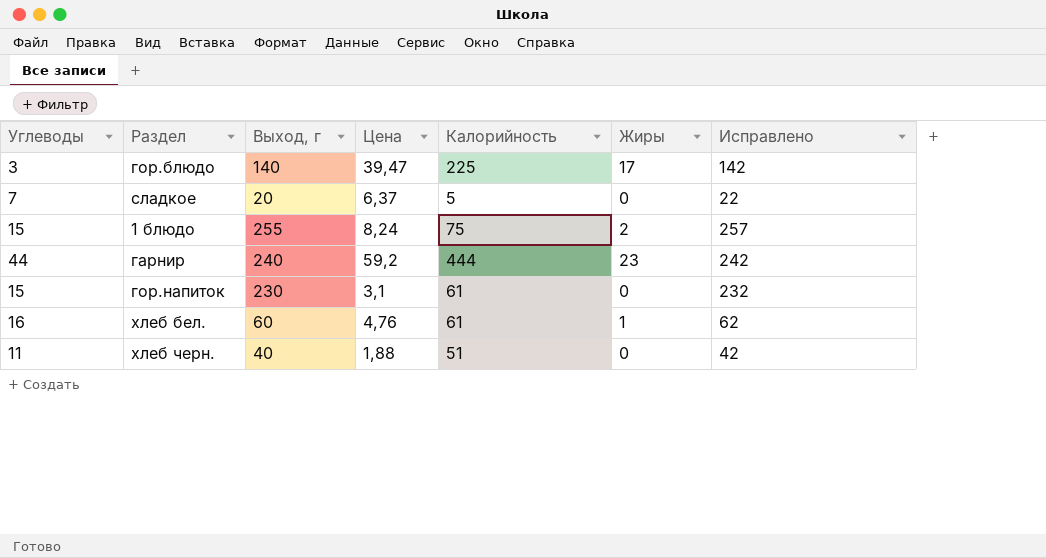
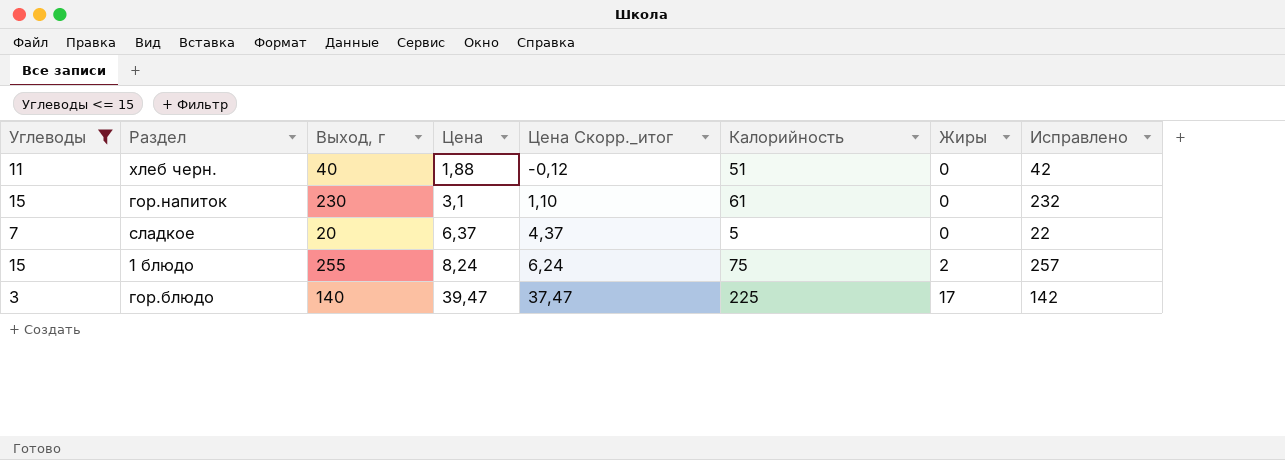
filter: none -> Углеводы <= 15
row order: none -> Цена ascending
column Цена Скорр._итог | formula: none -> [Цена] - 2

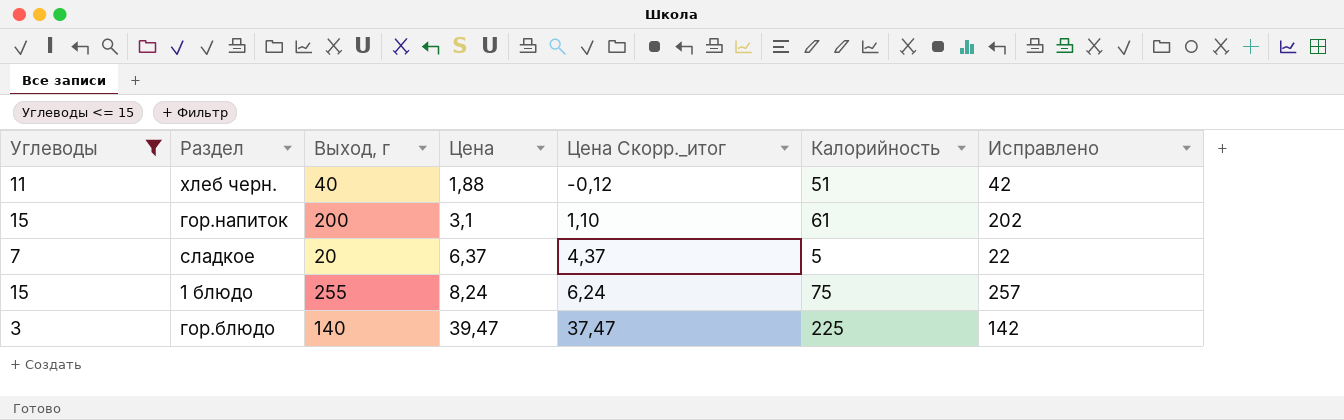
column Жиры | position: 7 -> none
гор.напиток | Выход, г: 230 -> 200
гор.напиток | Исправлено: 232 -> 202

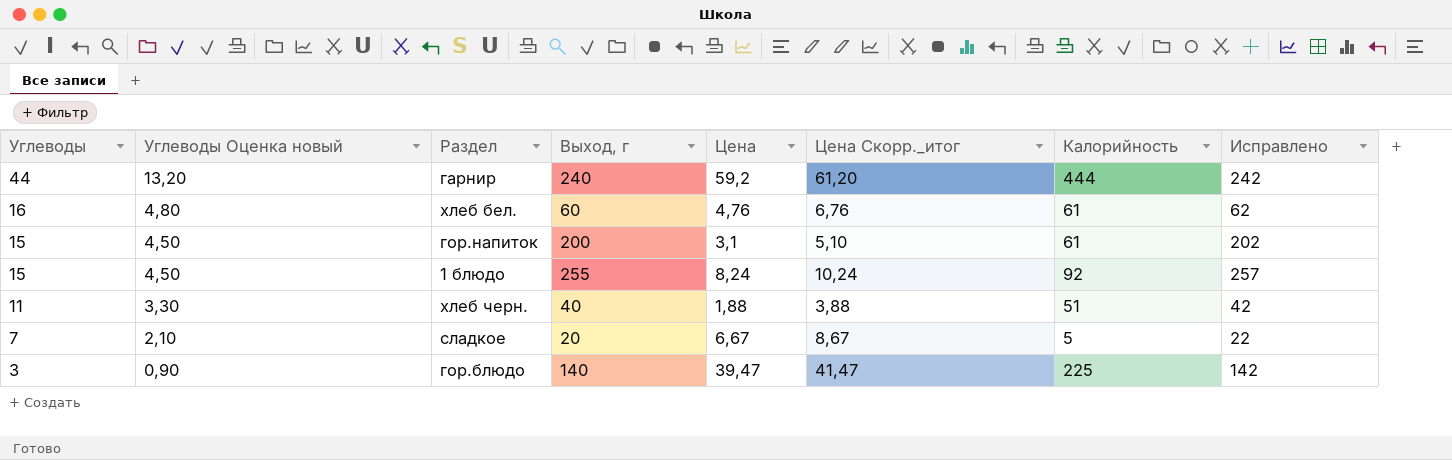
filter: Углеводы <= 15 -> none
row order: Цена ascending -> Углеводы descending
column Углеводы Оценка новый | formula: none -> [Углеводы] * 0,3
column Цена Скорр._итог | formula: [Цена] - 2 -> [Цена] + 2
1 блюдо | Калорийность: 75 -> 92
сладкое | Цена: 6,37 -> 6,67

